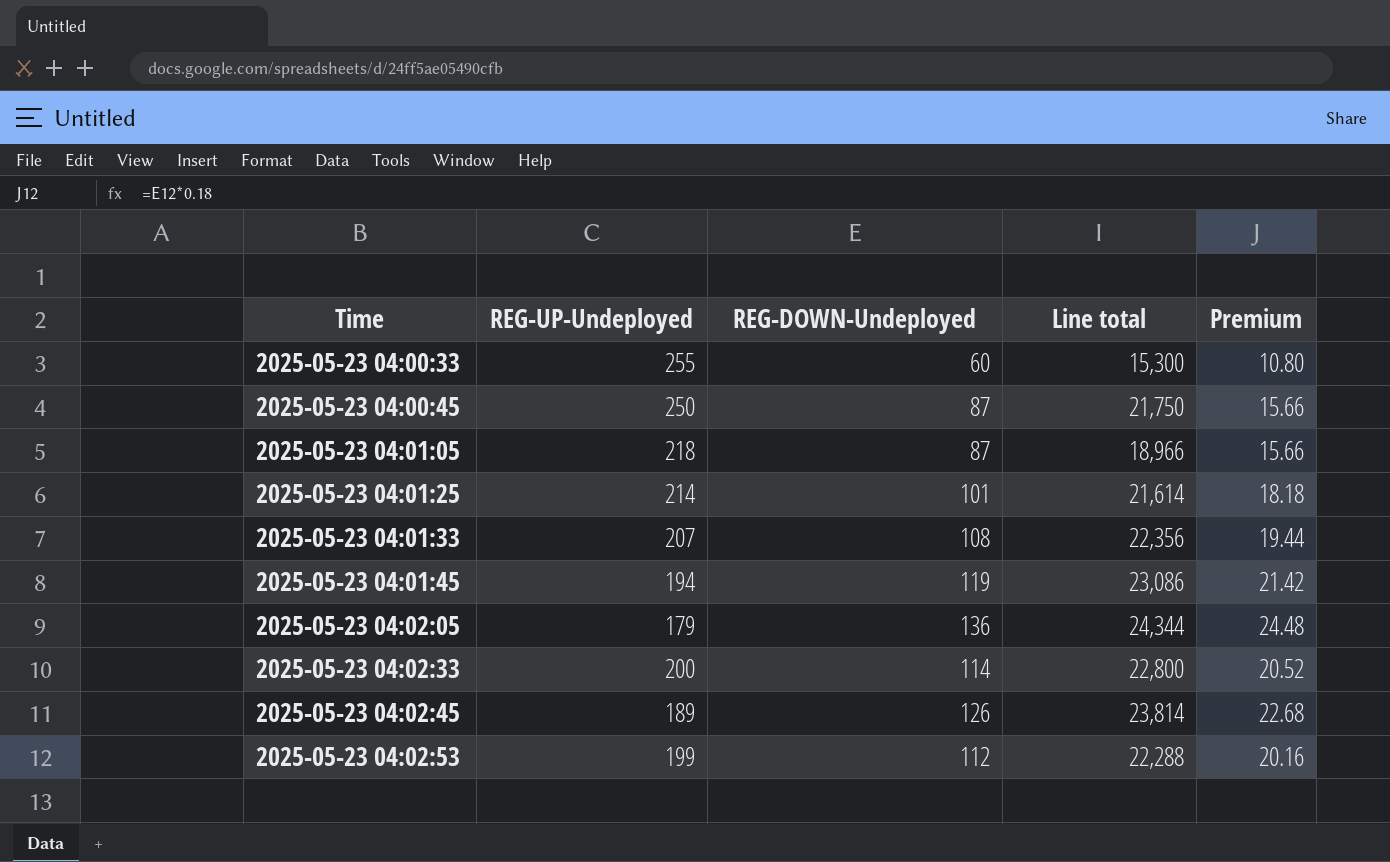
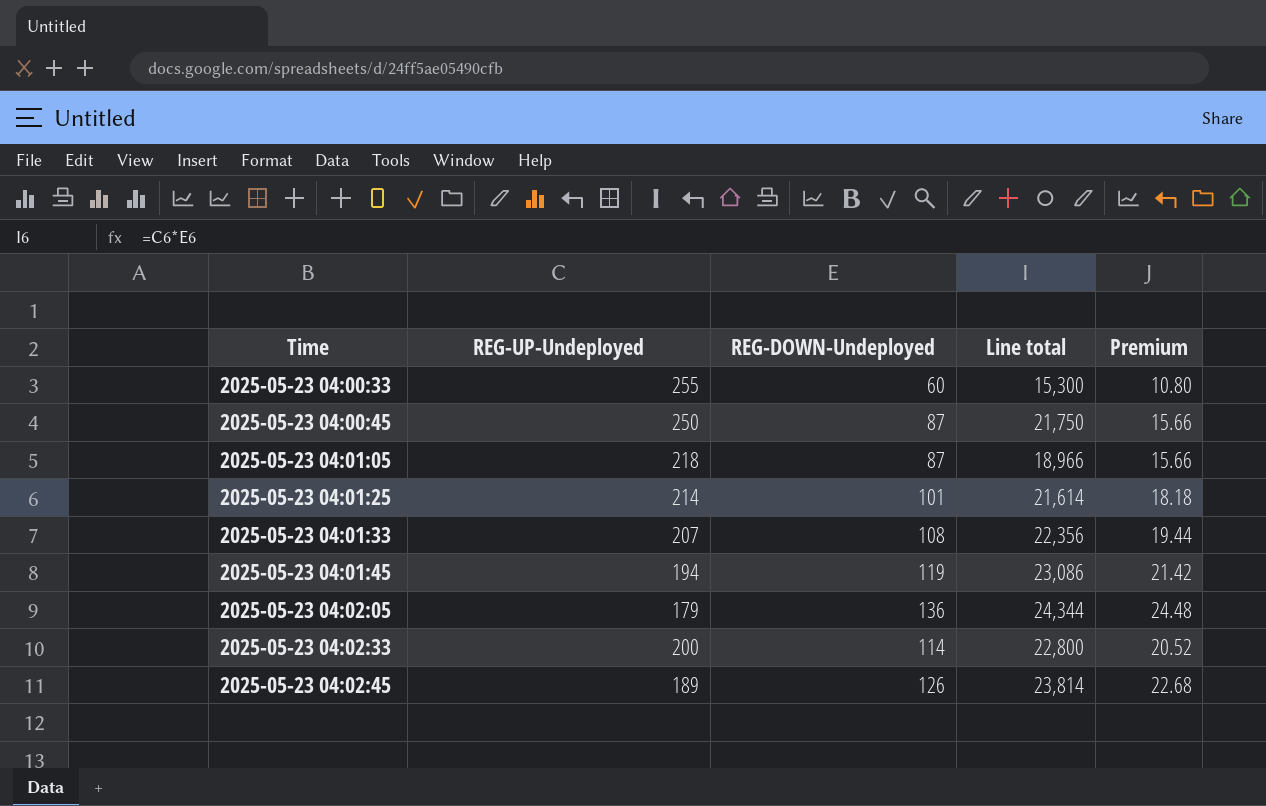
row 2025-05-23 04:02:53: 199 | 112 | 22,288 | 20.16 -> none

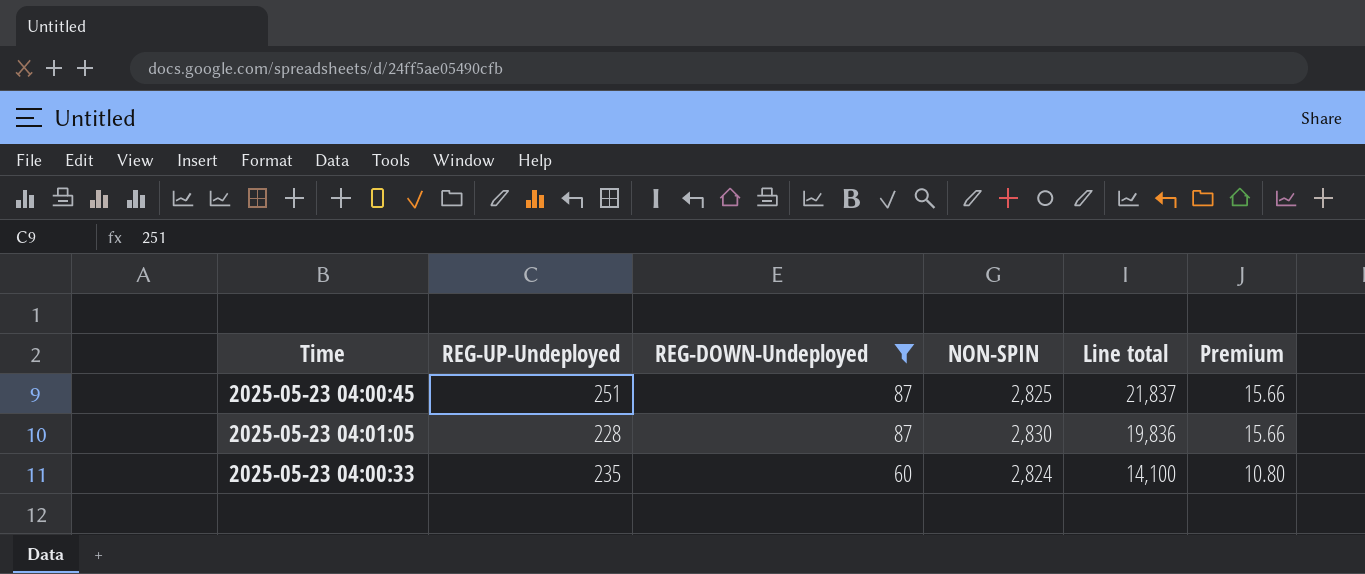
filter: none -> REG-DOWN-Undeployed <= 87
row order: Time ascending -> REG-DOWN-Undeployed descending
column NON-SPIN | position: none -> 4
2025-05-23 04:00:45 | REG-UP-Undeployed: 250 -> 251
2025-05-23 04:00:45 | Line total: 21,750 -> 21,837
2025-05-23 04:01:05 | REG-UP-Undeployed: 218 -> 228
2025-05-23 04:01:05 | Line total: 18,966 -> 19,836
2025-05-23 04:00:33 | REG-UP-Undeployed: 255 -> 235
2025-05-23 04:00:33 | Line total: 15,300 -> 14,100

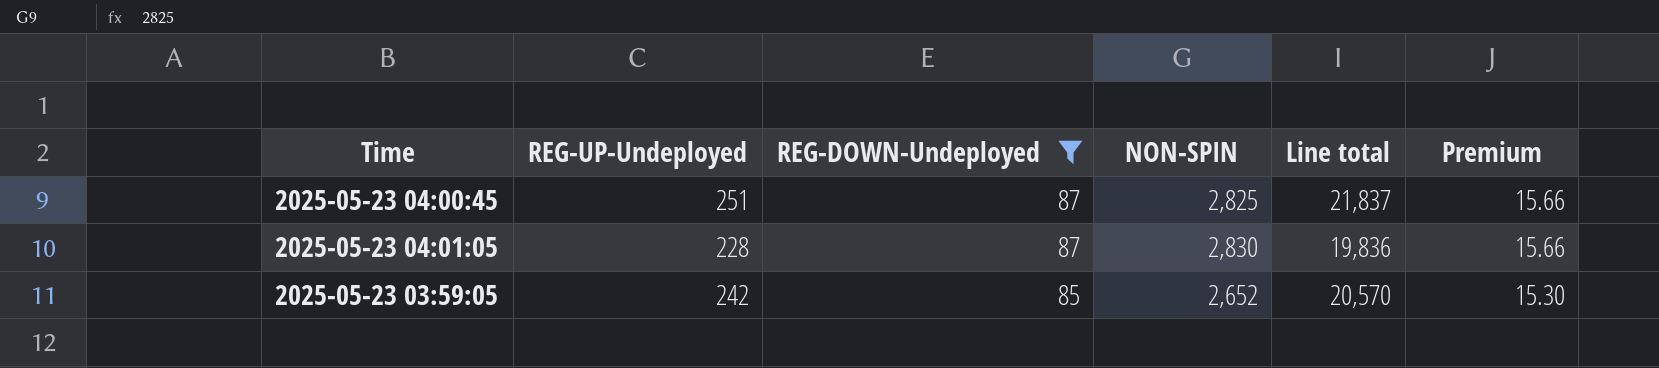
row 2025-05-23 04:00:33: 235 | 60 | 2,824 | 14,100 | 10.80 -> none
row 2025-05-23 03:59:05: none -> 242 | 85 | 2,652 | 20,570 | 15.30

